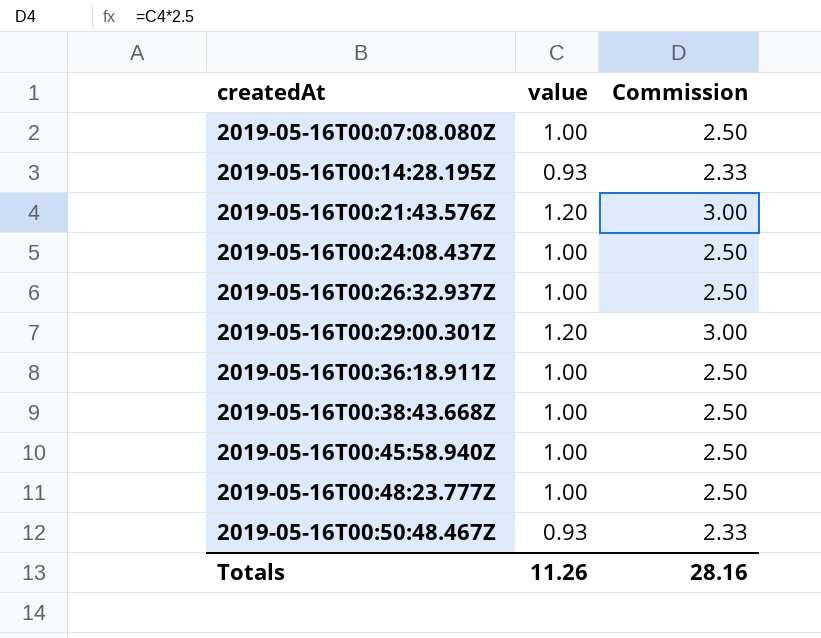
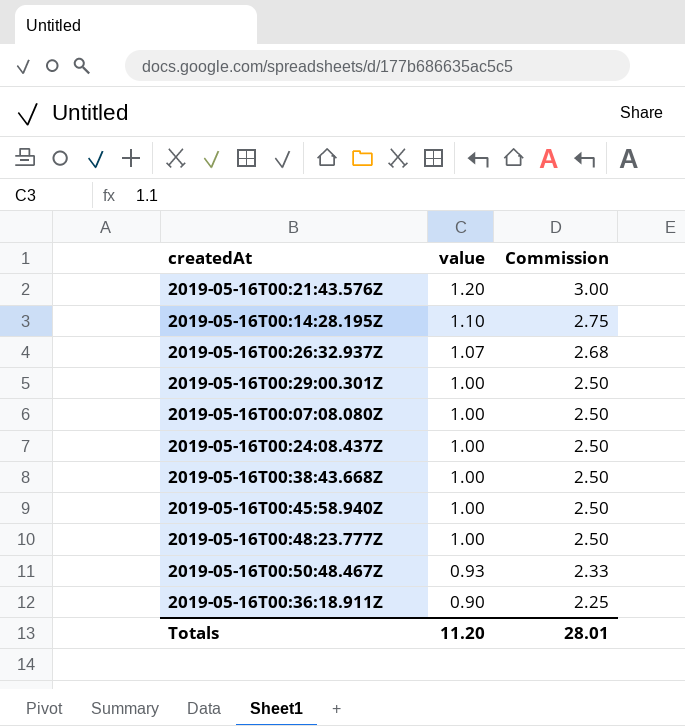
row order: createdAt ascending -> value descending
2019-05-16T00:14:28.195Z | value: 0.93 -> 1.10
2019-05-16T00:14:28.195Z | Commission: 2.33 -> 2.75
2019-05-16T00:26:32.937Z | value: 1.00 -> 1.07
2019-05-16T00:26:32.937Z | Commission: 2.50 -> 2.68
2019-05-16T00:29:00.301Z | value: 1.20 -> 1.00
2019-05-16T00:29:00.301Z | Commission: 3.00 -> 2.50
2019-05-16T00:36:18.911Z | value: 1.00 -> 0.90
2019-05-16T00:36:18.911Z | Commission: 2.50 -> 2.25
Totals | value: 11.26 -> 11.20
Totals | Commission: 28.16 -> 28.01

